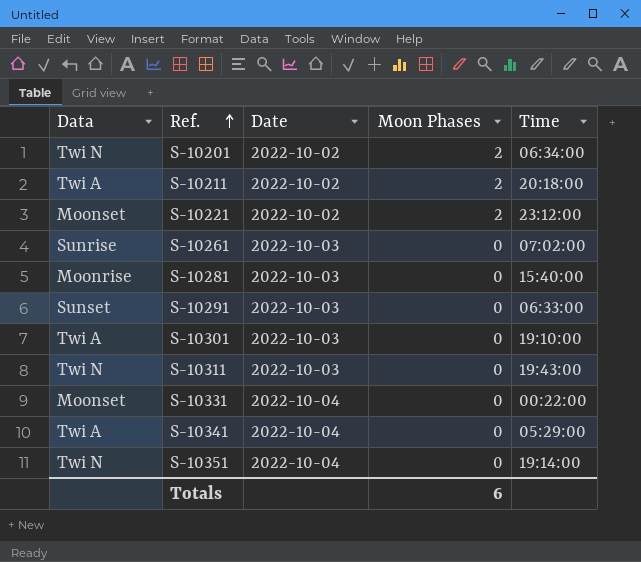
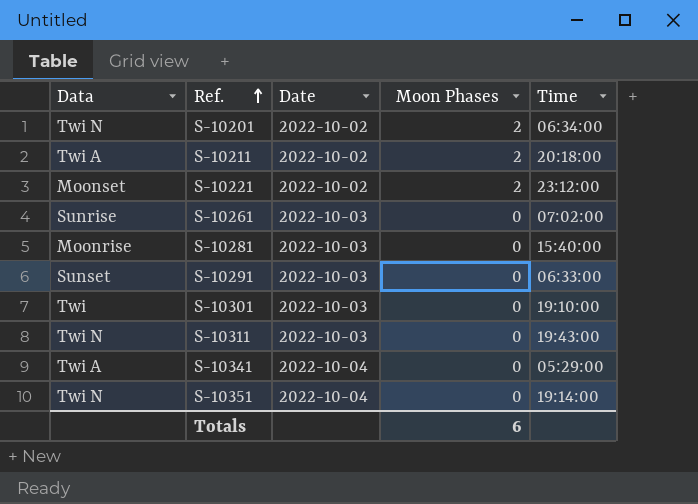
row S-10331: Moonset | 2022-10-04 | 0 | 00:22:00 -> none
S-10301 | Data: Twi A -> Twi

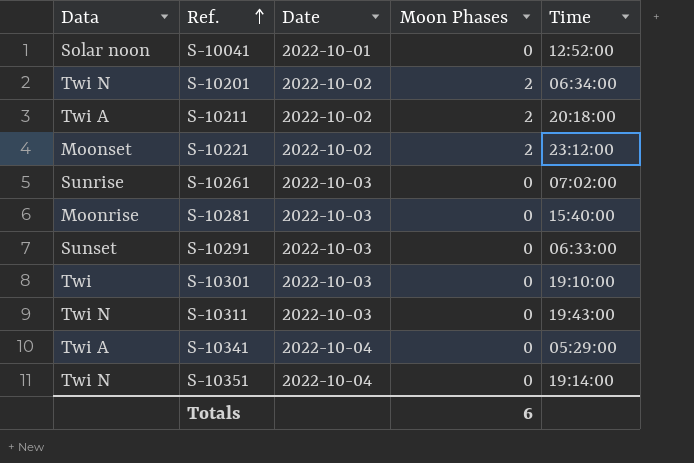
row S-10041: none -> Solar noon | 2022-10-01 | 0 | 12:52:00

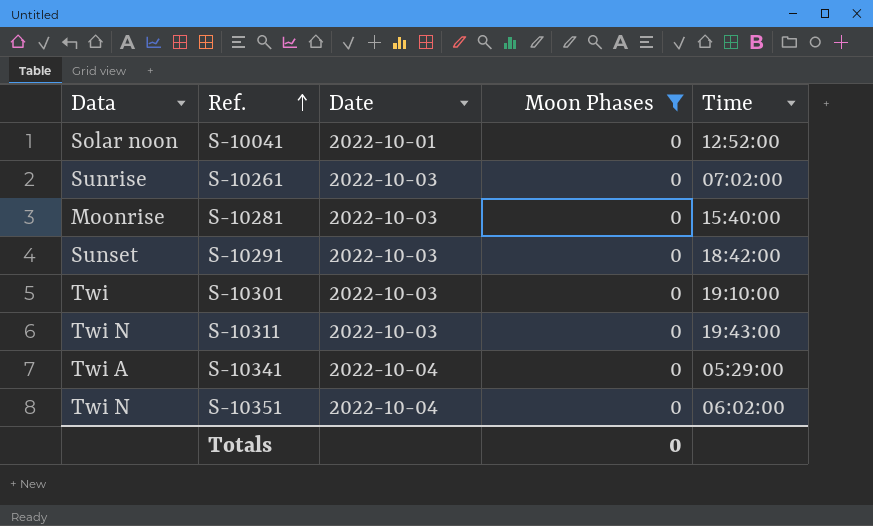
filter: none -> Moon Phases = 0
S-10291 | Time: 06:33:00 -> 18:42:00
S-10351 | Time: 19:14:00 -> 06:02:00
Totals | Moon Phases: 6 -> 0

